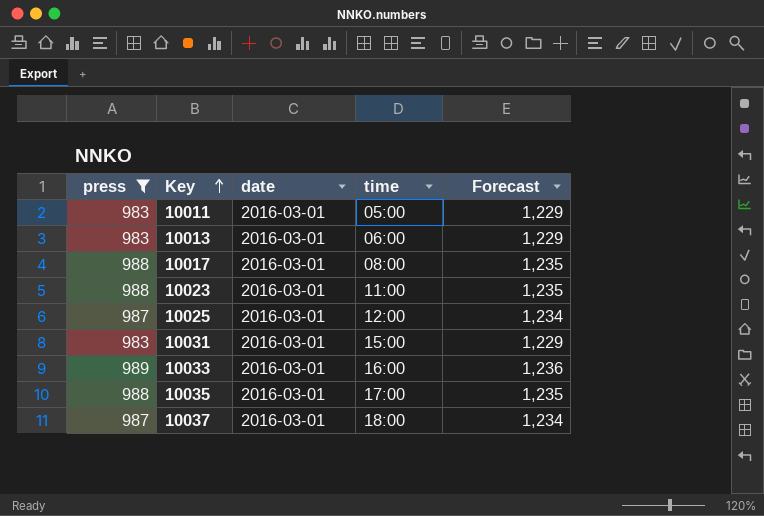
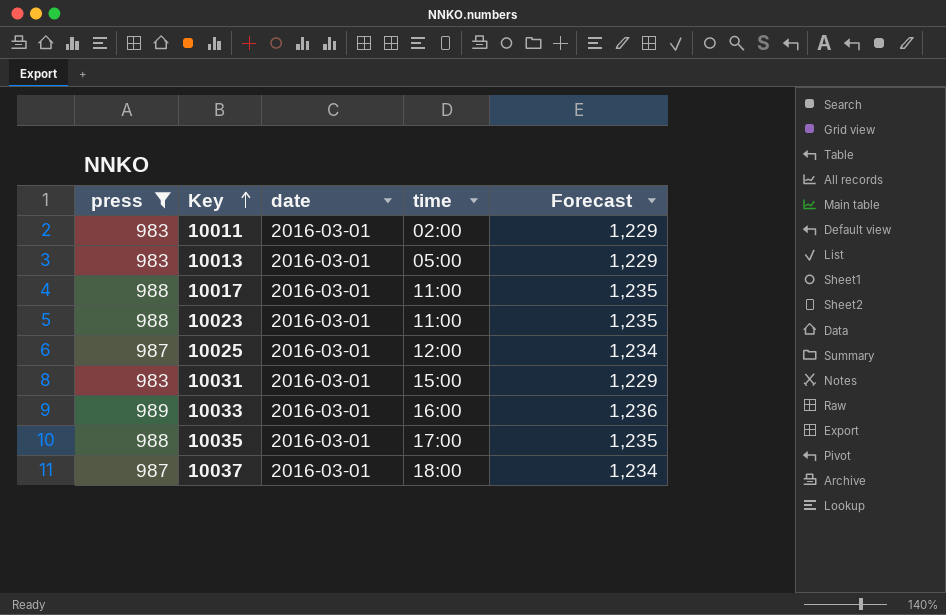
10011 | time: 05:00 -> 02:00
10013 | time: 06:00 -> 05:00
10017 | time: 08:00 -> 11:00

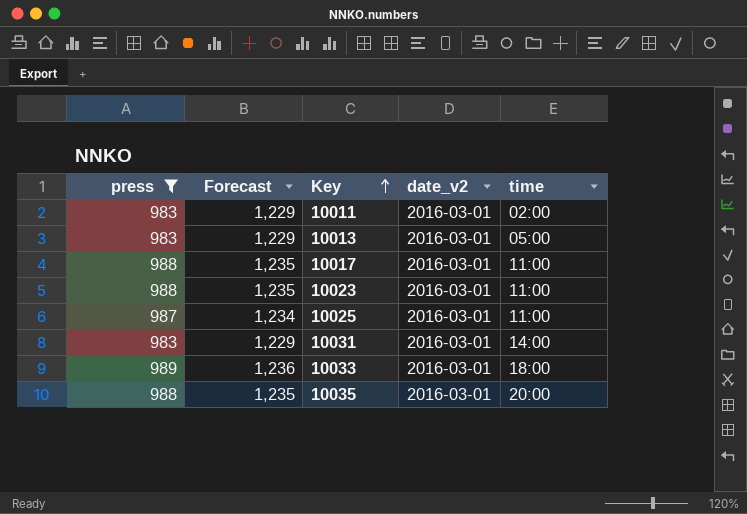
column Forecast | position: 5 -> 2
column name: date -> date_v2
row 10037: 987 | 2016-03-01 | 18:00 | 1,234 -> none
10025 | time: 12:00 -> 11:00
10031 | time: 15:00 -> 14:00
10033 | time: 16:00 -> 18:00
10035 | time: 17:00 -> 20:00

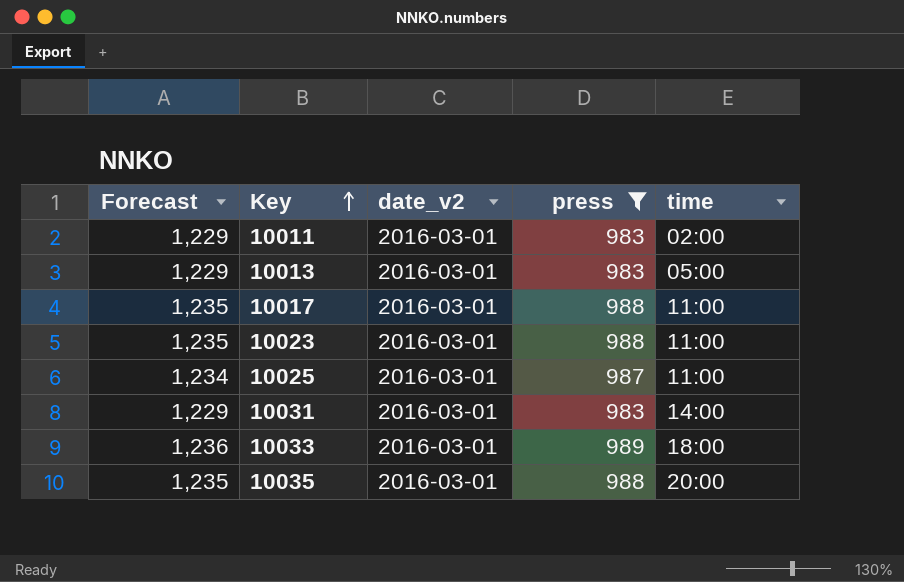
column press | position: 1 -> 4

